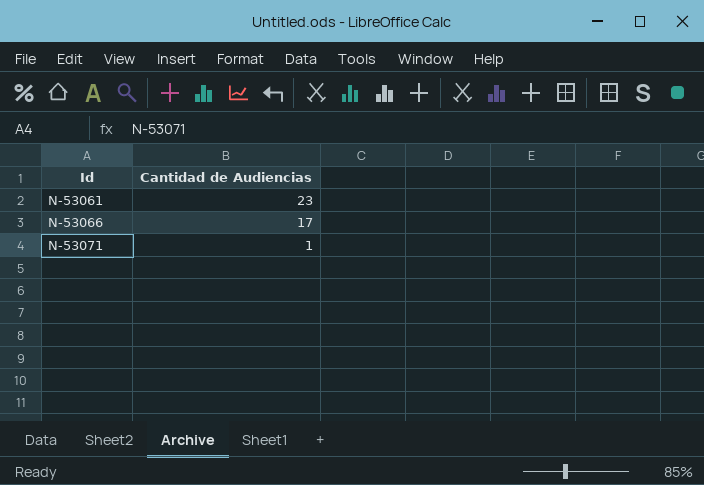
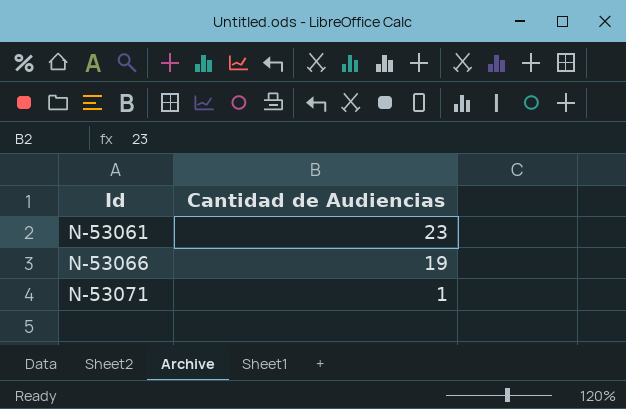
N-53066 | Cantidad de Audiencias: 17 -> 19

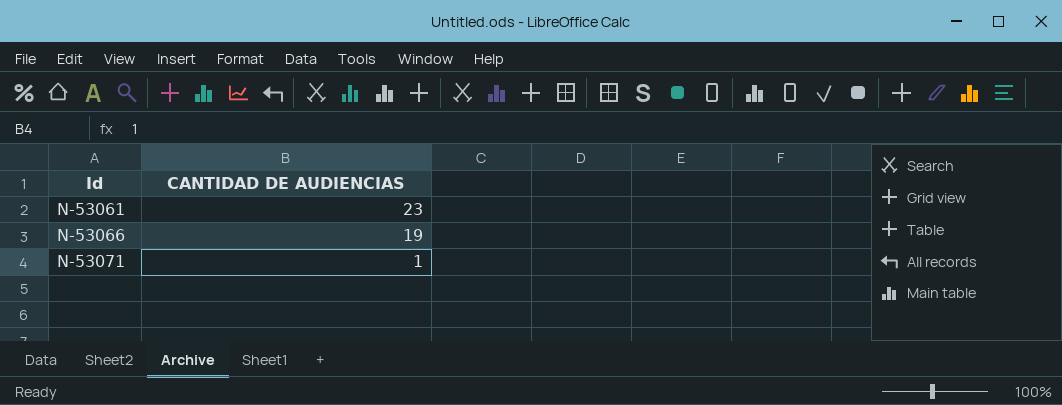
column name: Cantidad de Audiencias -> CANTIDAD DE AUDIENCIAS

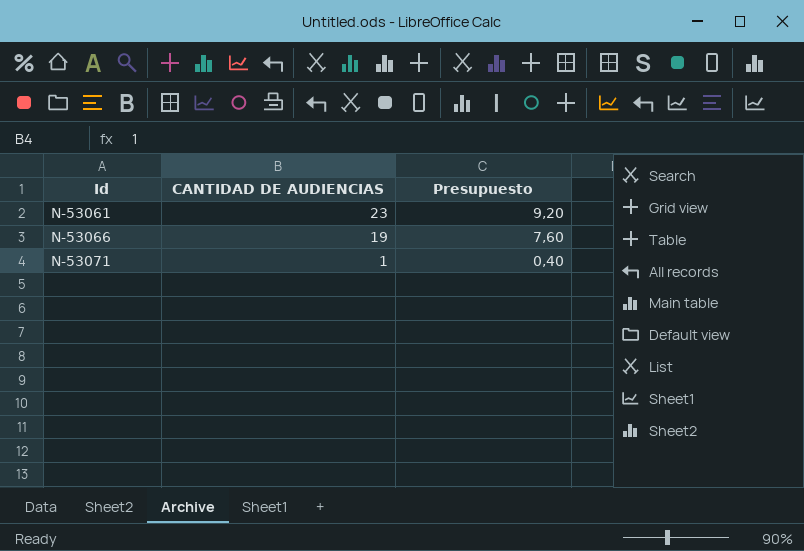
column Presupuesto | formula: none -> [CANTIDAD DE AUDIENCIAS] * 0,4

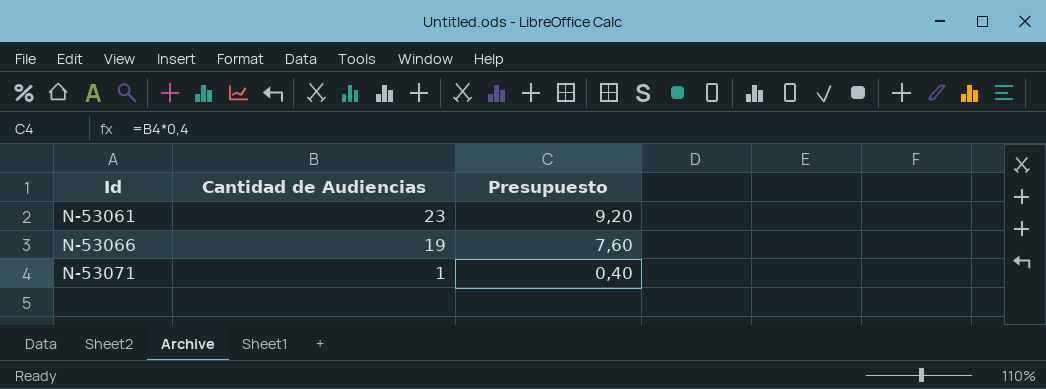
column name: CANTIDAD DE AUDIENCIAS -> Cantidad de Audiencias

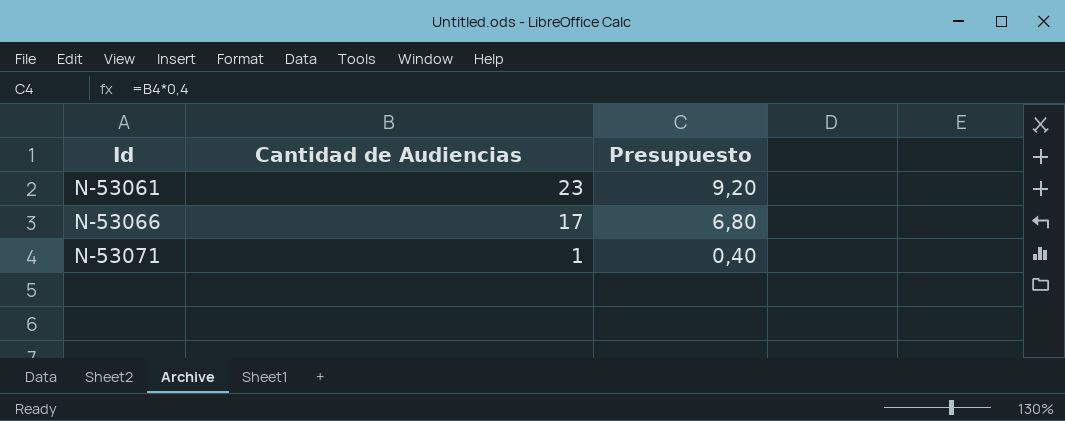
N-53066 | Cantidad de Audiencias: 19 -> 17
N-53066 | Presupuesto: 7,60 -> 6,80

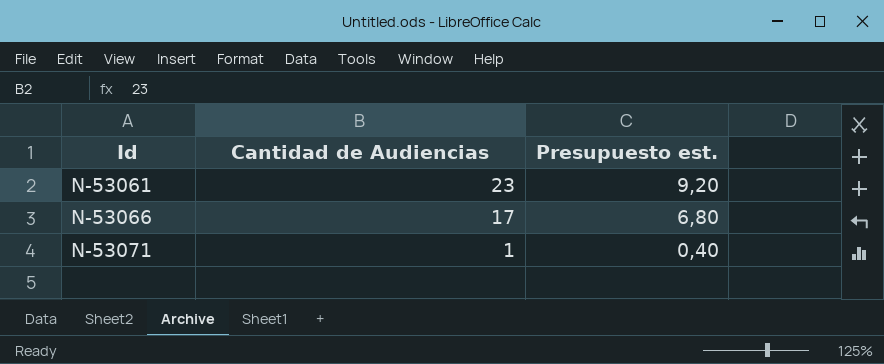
column name: Presupuesto -> Presupuesto est.

